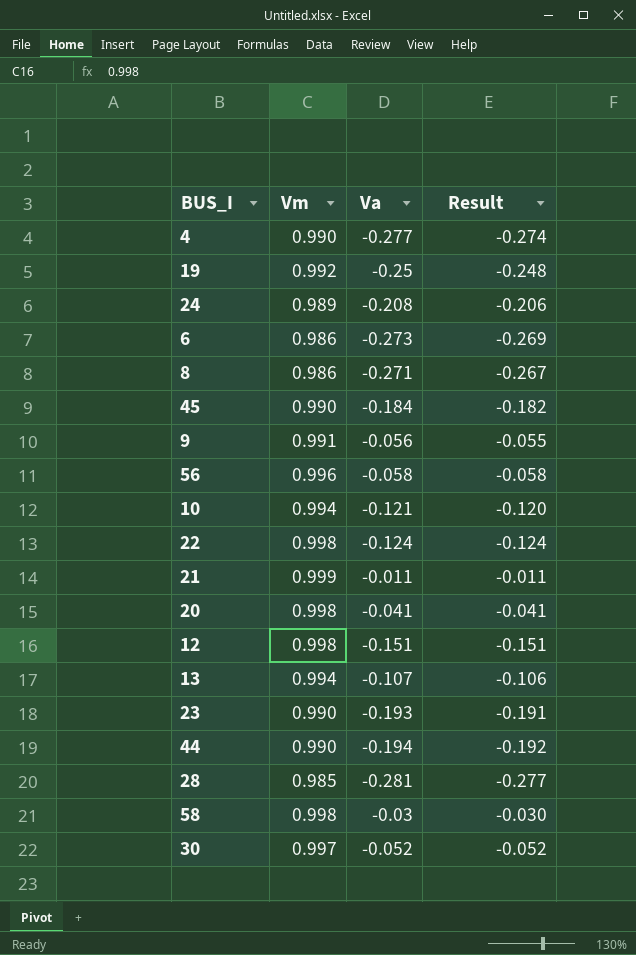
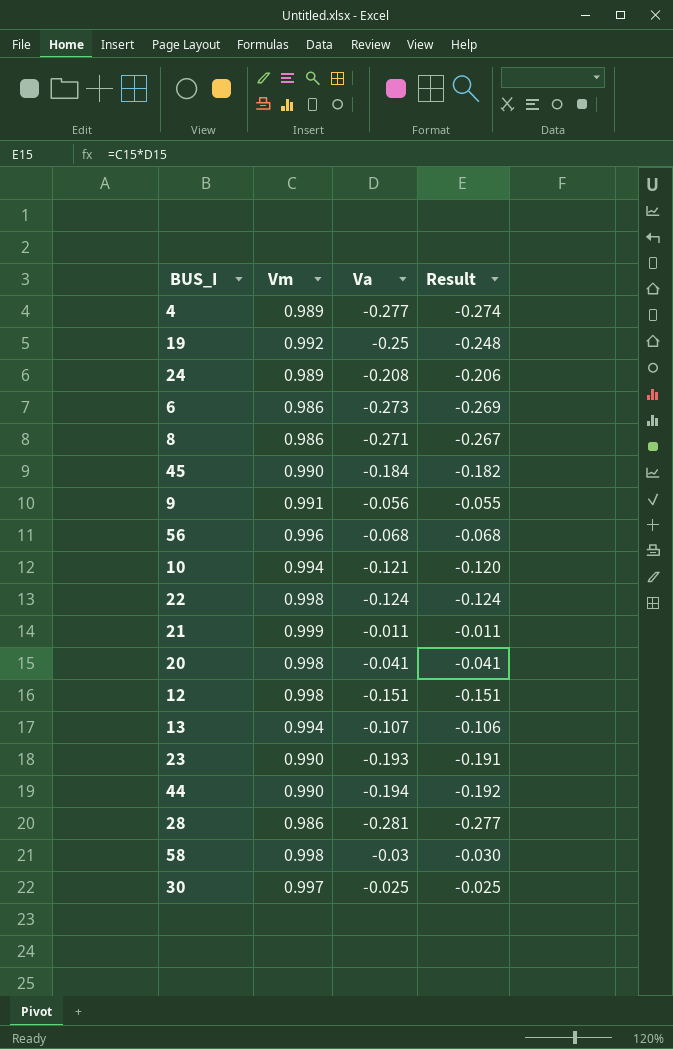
4 | Vm: 0.990 -> 0.989
56 | Va: -0.058 -> -0.068
56 | Result: -0.058 -> -0.068
28 | Vm: 0.985 -> 0.986
30 | Va: -0.052 -> -0.025
30 | Result: -0.052 -> -0.025

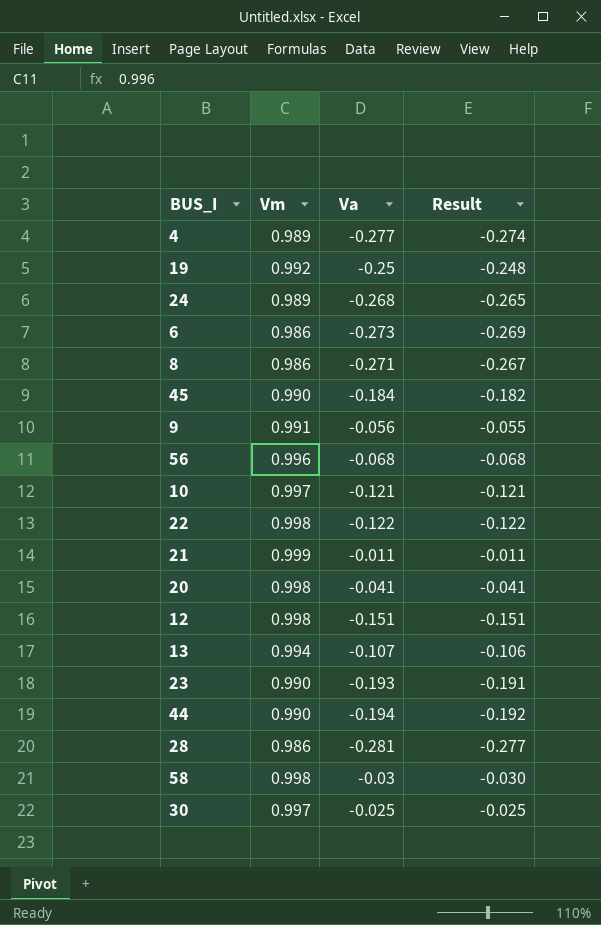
24 | Va: -0.208 -> -0.268
24 | Result: -0.206 -> -0.265
10 | Vm: 0.994 -> 0.997
10 | Result: -0.120 -> -0.121
22 | Va: -0.124 -> -0.122
22 | Result: -0.124 -> -0.122

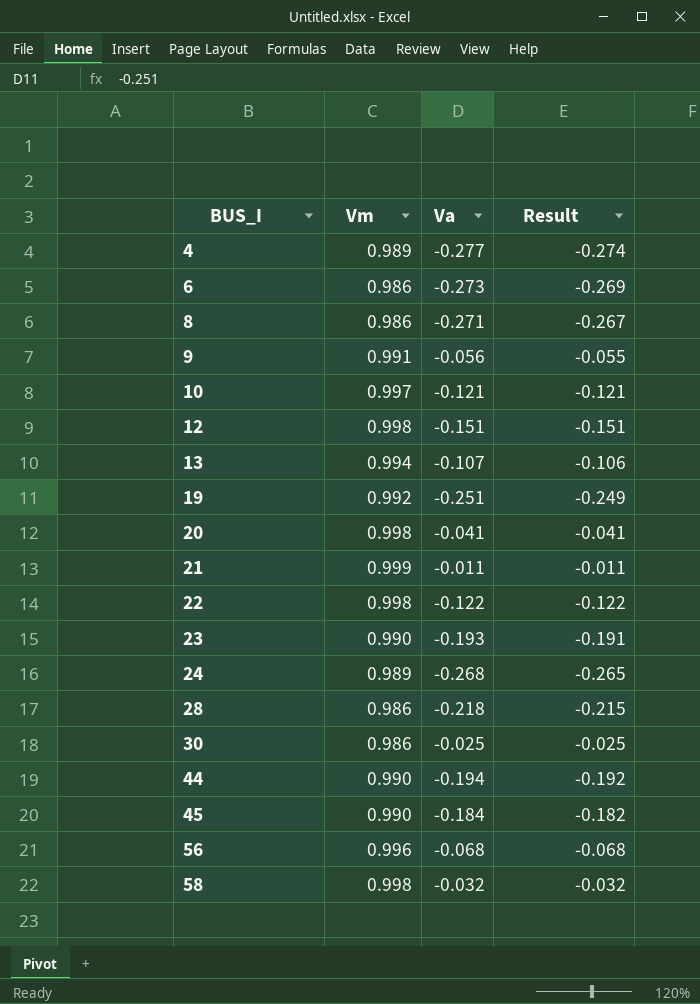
row order: none -> BUS_I ascending
19 | Va: -0.25 -> -0.251
19 | Result: -0.248 -> -0.249
28 | Va: -0.281 -> -0.218
28 | Result: -0.277 -> -0.215
30 | Vm: 0.997 -> 0.986
58 | Va: -0.03 -> -0.032
58 | Result: -0.030 -> -0.032

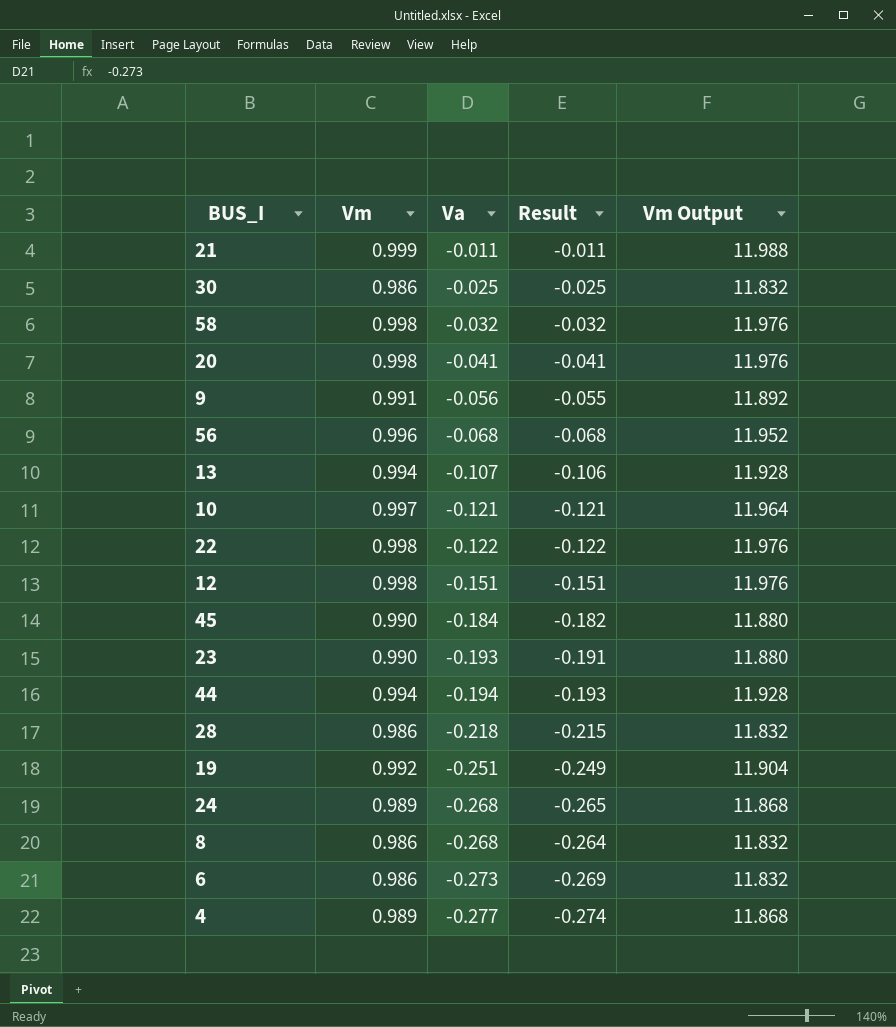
row order: BUS_I ascending -> Va descending
column Vm Output | formula: none -> [Vm] * 12
44 | Vm: 0.990 -> 0.994
44 | Result: -0.192 -> -0.193
8 | Va: -0.271 -> -0.268
8 | Result: -0.267 -> -0.264

